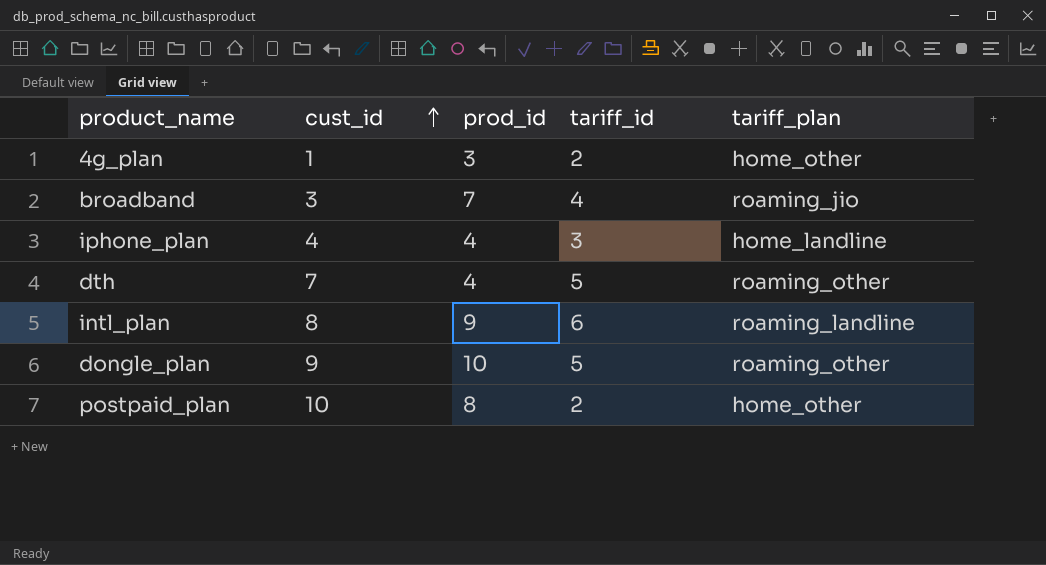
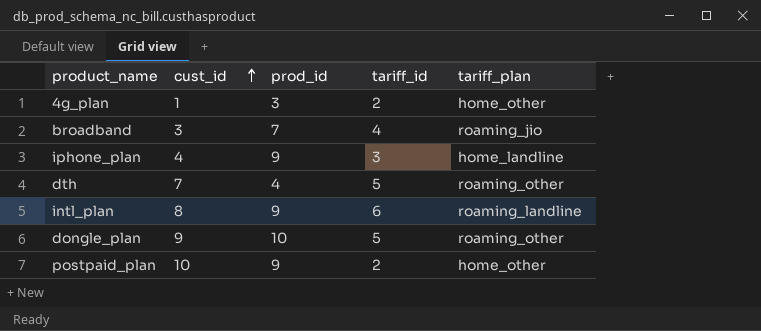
iphone_plan | prod_id: 4 -> 9
postpaid_plan | prod_id: 8 -> 9

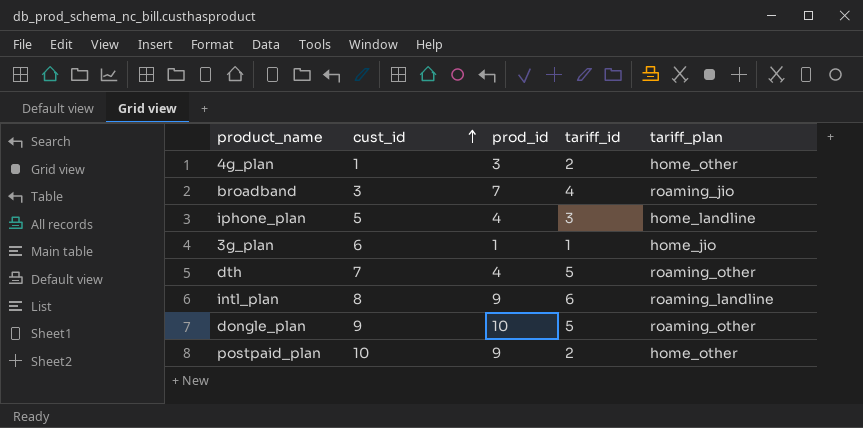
iphone_plan | cust_id: 4 -> 5
iphone_plan | prod_id: 9 -> 4
row 3g_plan: none -> 6 | 1 | 1 | home_jio

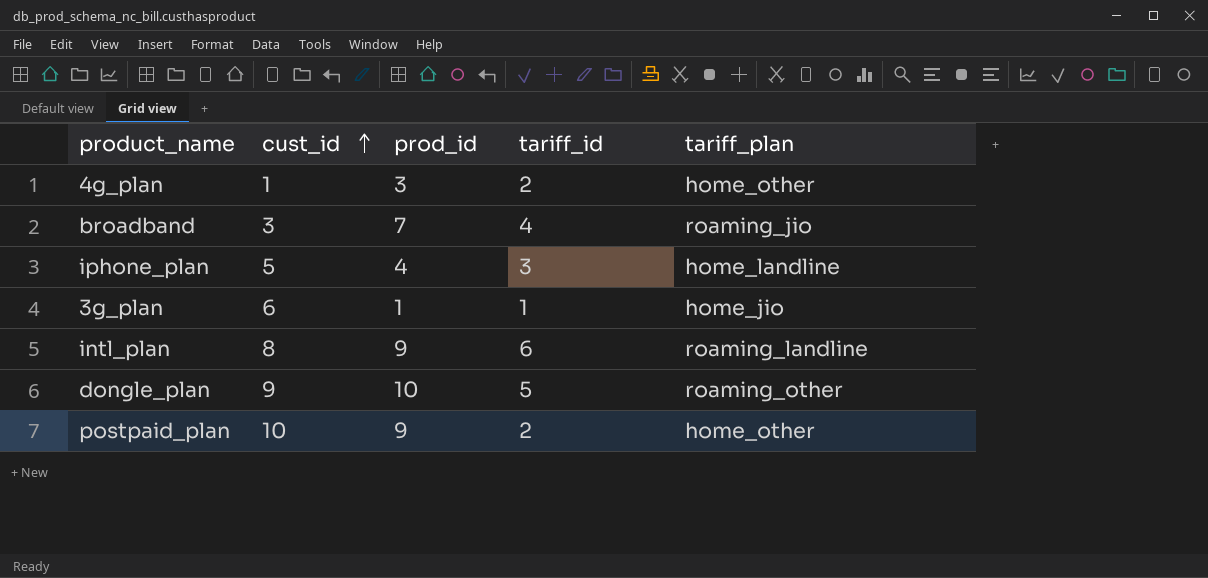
row dth: 7 | 4 | 5 | roaming_other -> none

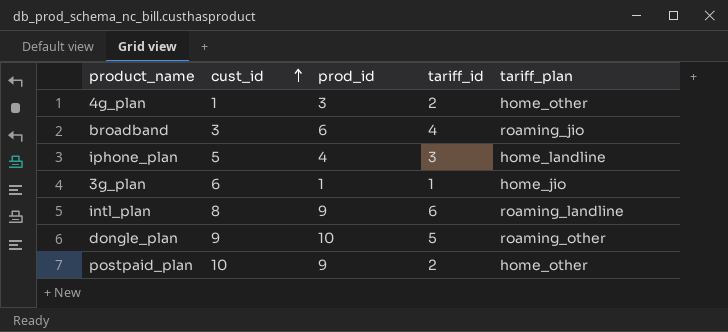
broadband | prod_id: 7 -> 6

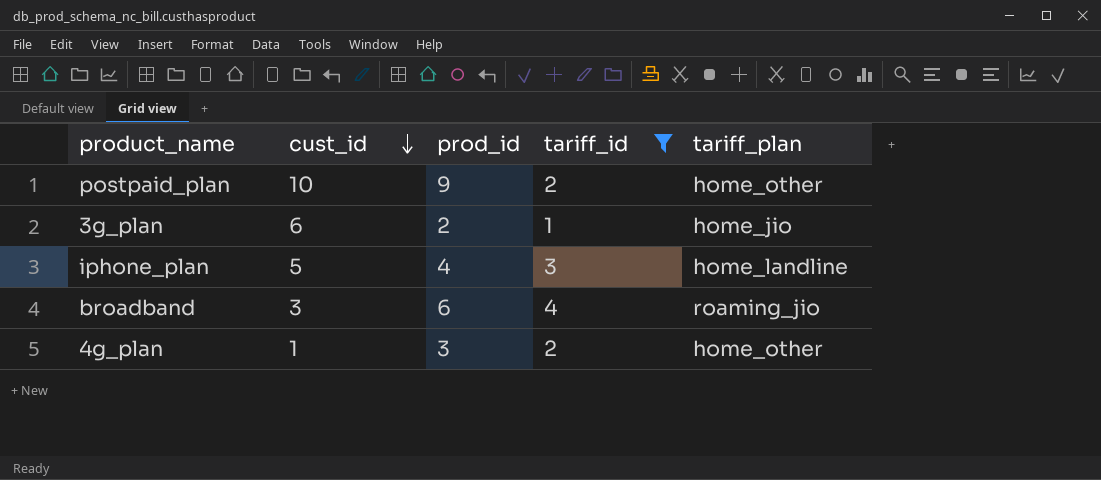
filter: none -> tariff_id <= 4
row order: cust_id ascending -> cust_id descending
3g_plan | prod_id: 1 -> 2

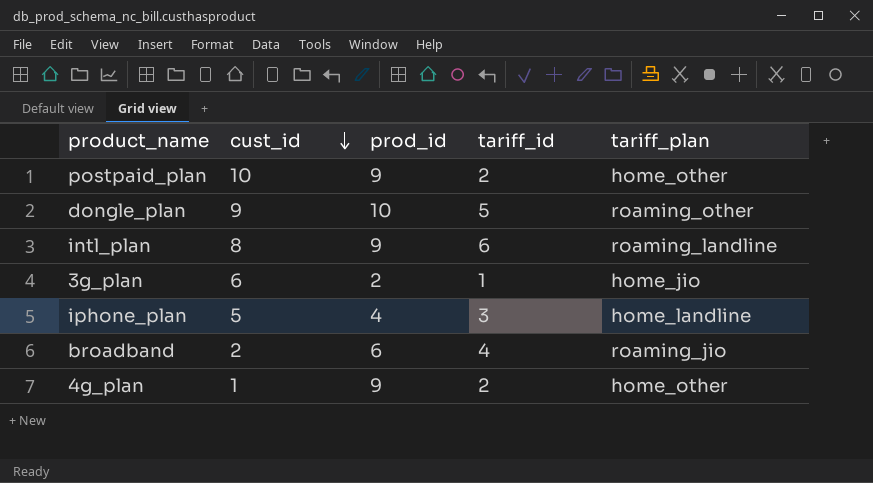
filter: tariff_id <= 4 -> none
broadband | cust_id: 3 -> 2
4g_plan | prod_id: 3 -> 9

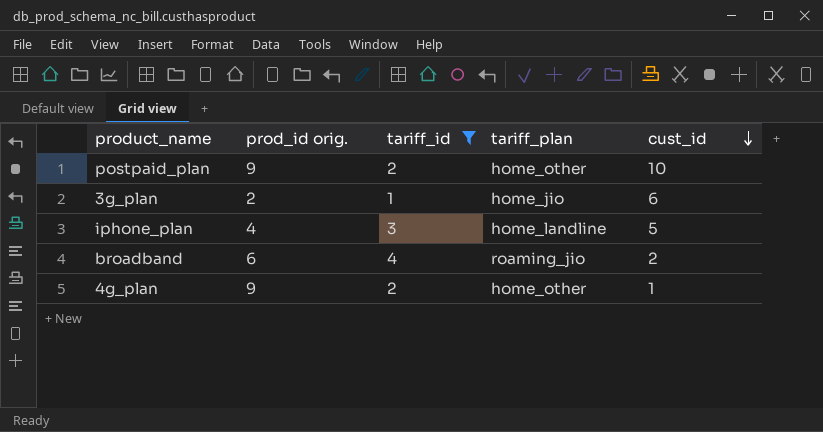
filter: none -> tariff_id <= 4
column name: prod_id -> prod_id orig.
column cust_id | position: 2 -> 5

